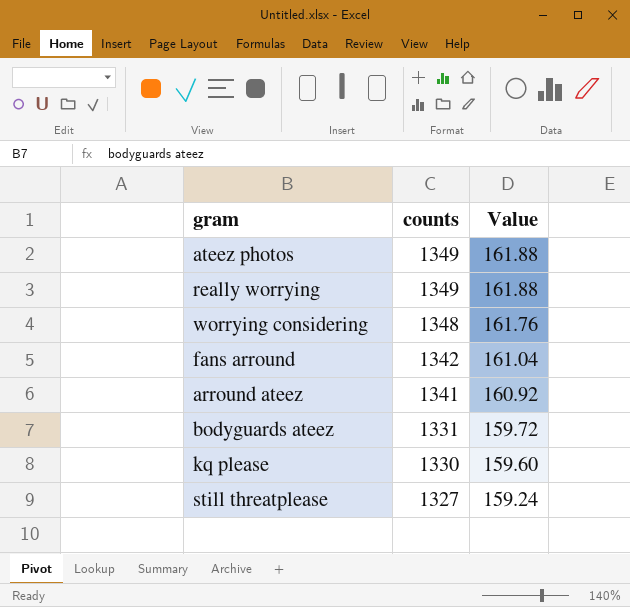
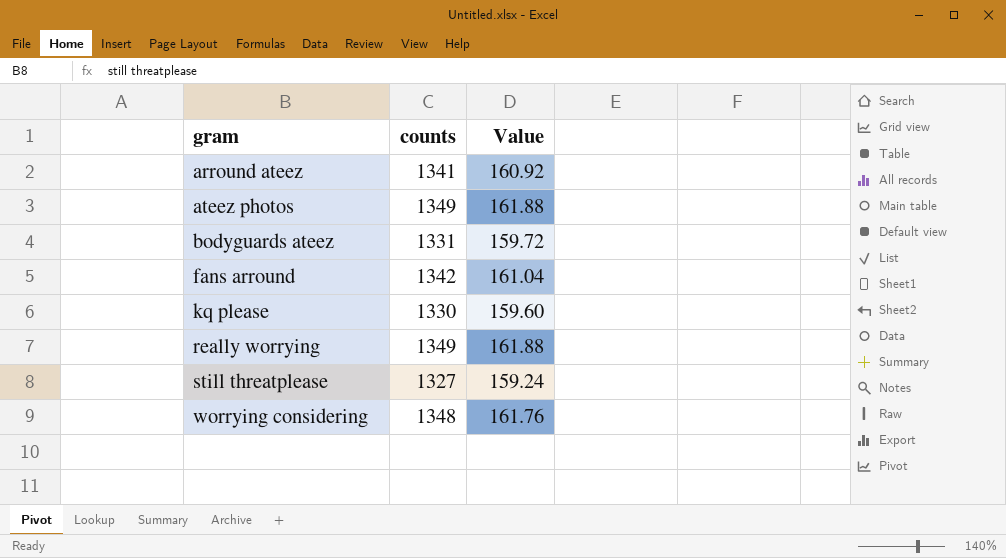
row order: counts descending -> gram ascending

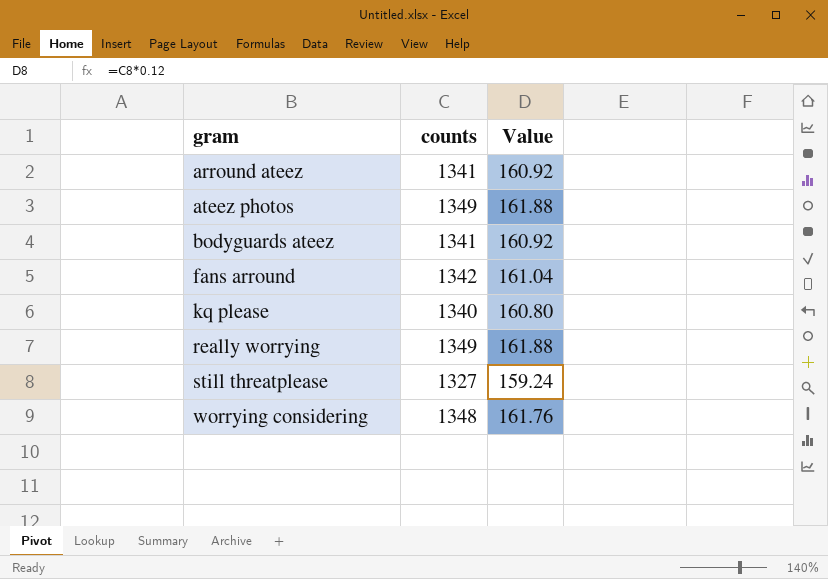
bodyguards ateez | counts: 1331 -> 1341
bodyguards ateez | Value: 159.72 -> 160.92
kq please | counts: 1330 -> 1340
kq please | Value: 159.60 -> 160.80

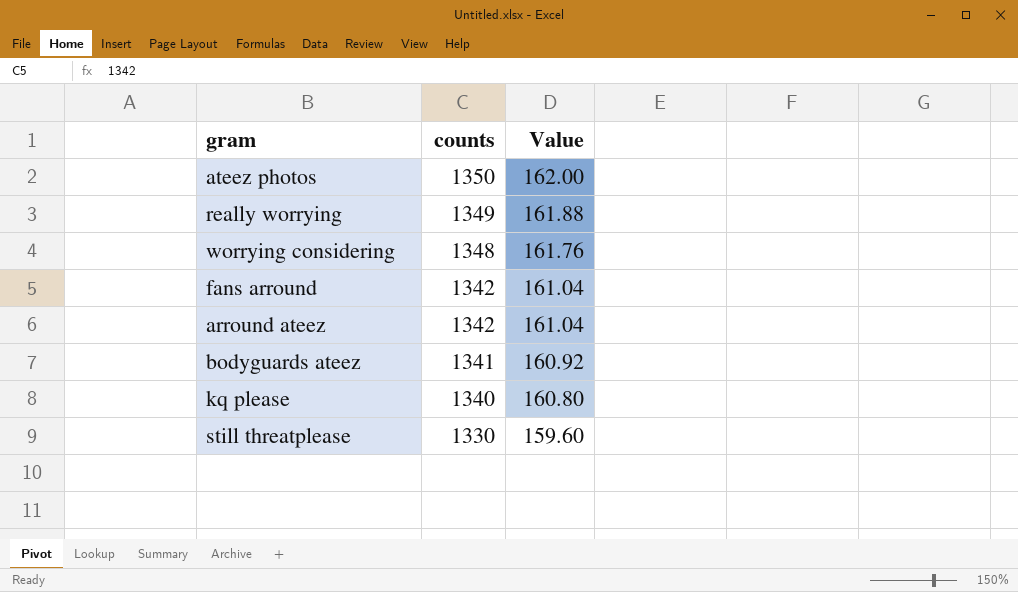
row order: gram ascending -> counts descending
ateez photos | counts: 1349 -> 1350
ateez photos | Value: 161.88 -> 162.00
arround ateez | counts: 1341 -> 1342
arround ateez | Value: 160.92 -> 161.04
still threatplease | counts: 1327 -> 1330
still threatplease | Value: 159.24 -> 159.60

